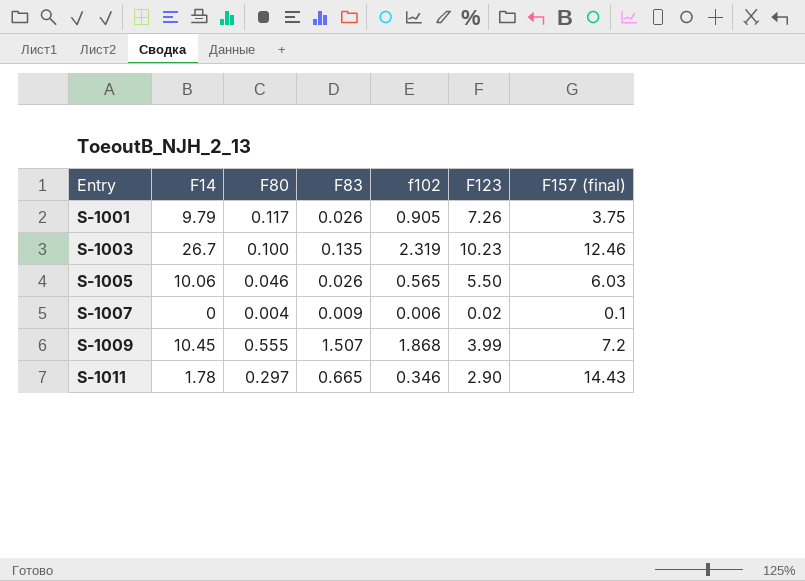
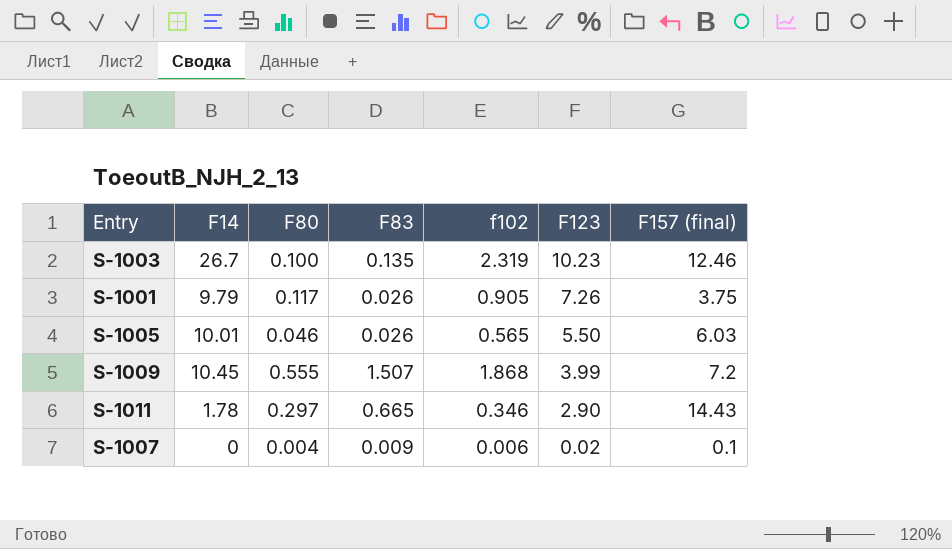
row order: Entry ascending -> F123 descending
S-1005 | F14: 10.06 -> 10.01

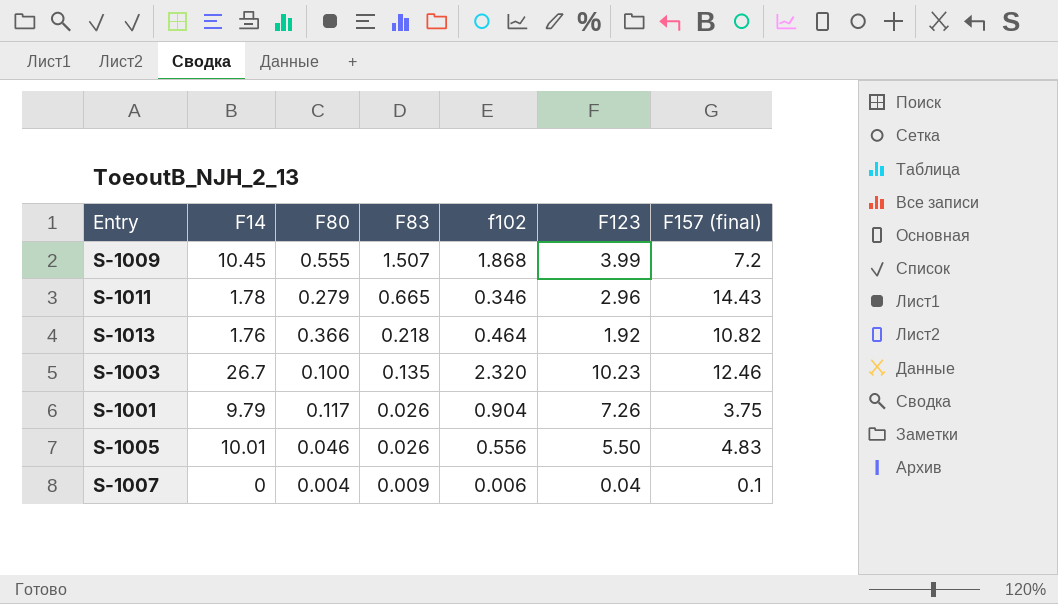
row order: F123 descending -> F83 descending
S-1011 | F80: 0.297 -> 0.279
S-1011 | F123: 2.90 -> 2.96
row S-1013: none -> 1.76 | 0.366 | 0.218 | 0.464 | 1.92 | 10.82
S-1003 | f102: 2.319 -> 2.320
S-1001 | f102: 0.905 -> 0.904
S-1005 | f102: 0.565 -> 0.556
S-1005 | F157 (final): 6.03 -> 4.83
S-1007 | F123: 0.02 -> 0.04

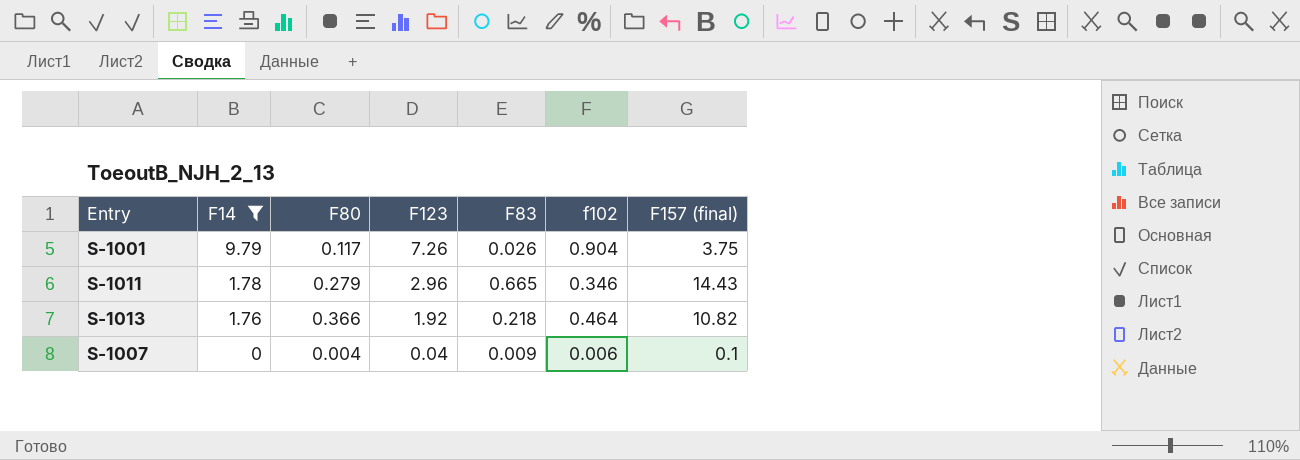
filter: none -> F14 <= 9.79
row order: F83 descending -> F14 descending
column F123 | position: 6 -> 4

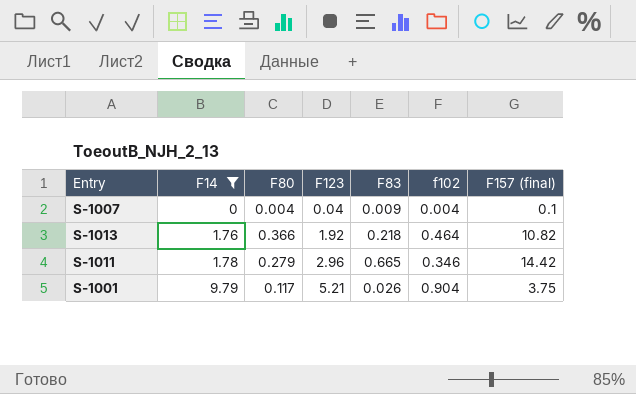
row order: F14 descending -> F14 ascending
S-1007 | f102: 0.006 -> 0.004
S-1011 | F157 (final): 14.43 -> 14.42
S-1001 | F123: 7.26 -> 5.21

